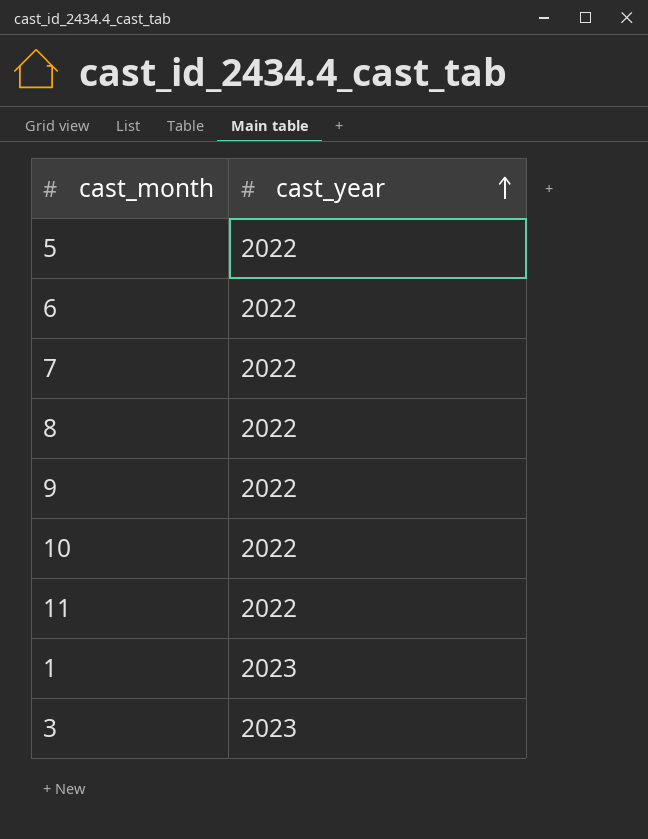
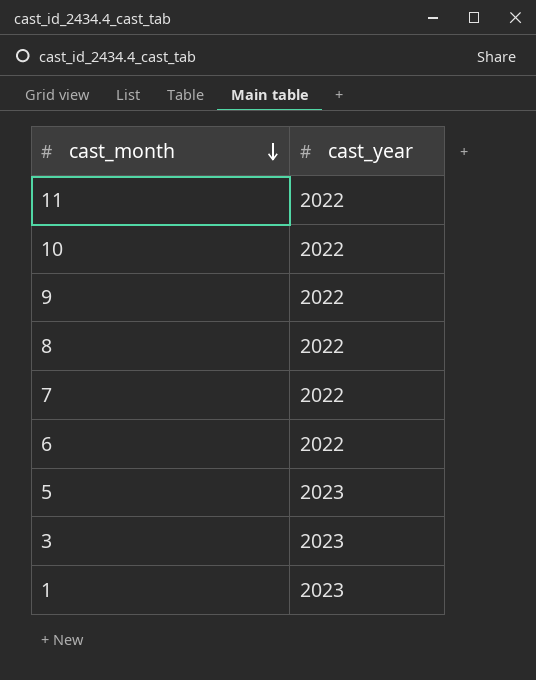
row order: cast_year ascending -> cast_month descending
5 | cast_year: 2022 -> 2023

